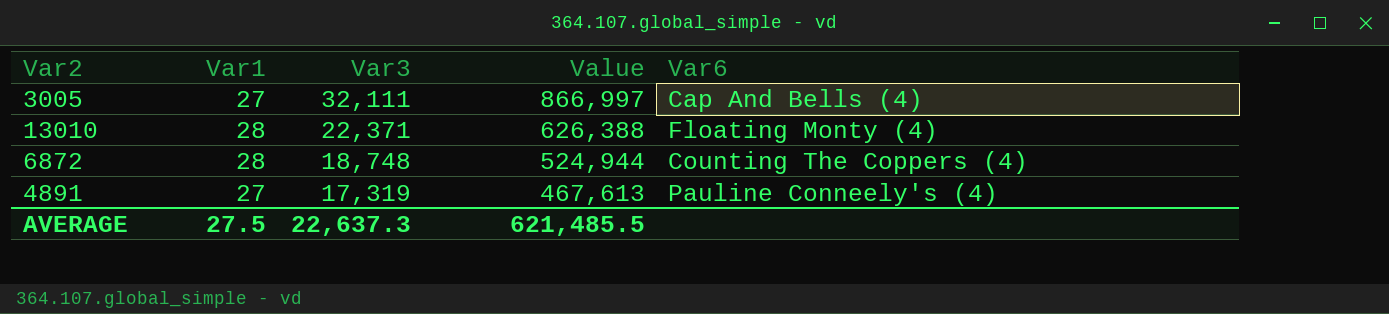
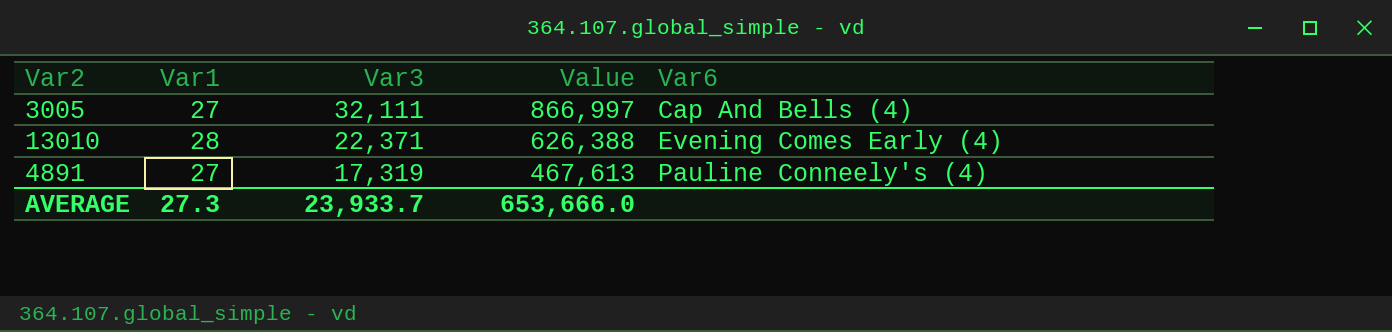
row 6872: 28 | 18,748 | 524,944 | Counting The Coppers (4) -> none
13010 | Var6: Floating Monty (4) -> Evening Comes Early (4)
AVERAGE | Var1: 27.5 -> 27.3
AVERAGE | Var3: 22,637.3 -> 23,933.7
AVERAGE | Value: 621,485.5 -> 653,666.0

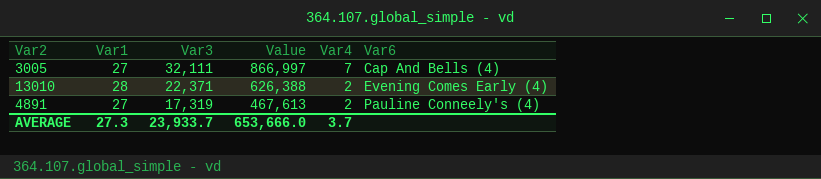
column Var4 | position: none -> 5

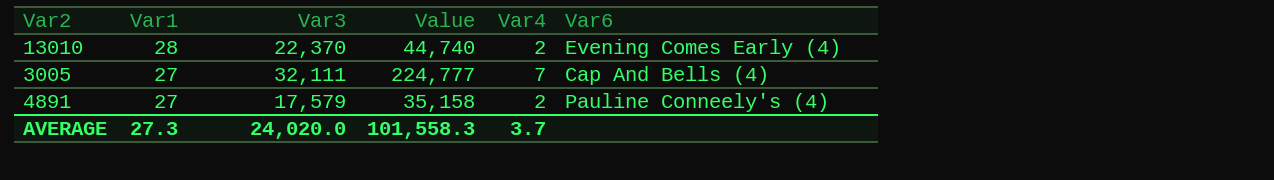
row order: Var3 descending -> Var1 descending
column Value | formula: [Var1] * [Var3] -> [Var3] * [Var4]
13010 | Var3: 22,371 -> 22,370
4891 | Var3: 17,319 -> 17,579
AVERAGE | Var3: 23,933.7 -> 24,020.0
AVERAGE | Value: 653,666.0 -> 101,558.3

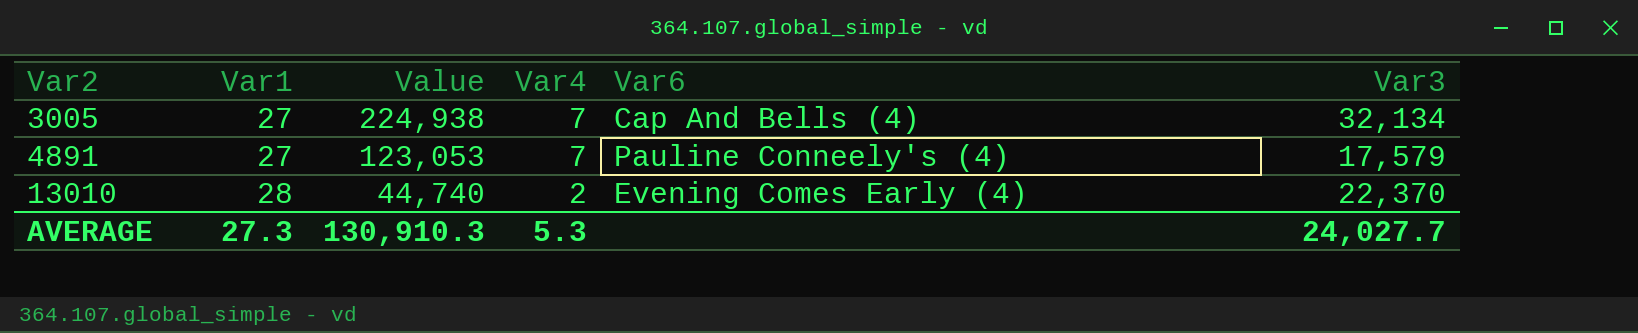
row order: Var1 descending -> Var2 ascending
column Var3 | position: 3 -> 6
3005 | Value: 224,777 -> 224,938
3005 | Var3: 32,111 -> 32,134
4891 | Value: 35,158 -> 123,053
4891 | Var4: 2 -> 7
AVERAGE | Value: 101,558.3 -> 130,910.3
AVERAGE | Var4: 3.7 -> 5.3
AVERAGE | Var3: 24,020.0 -> 24,027.7

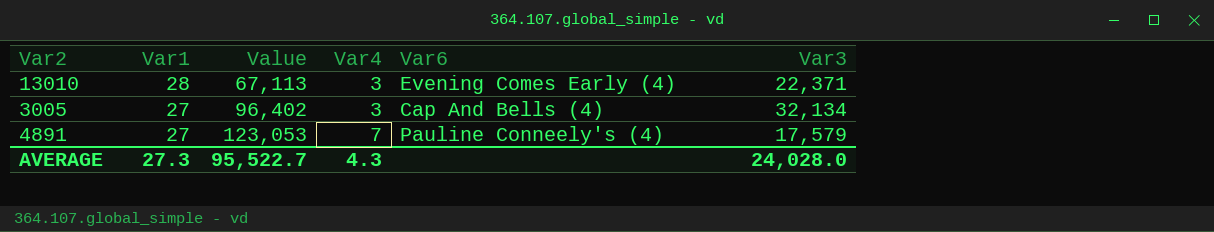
row order: Var2 ascending -> Var1 descending
13010 | Value: 44,740 -> 67,113
13010 | Var4: 2 -> 3
13010 | Var3: 22,370 -> 22,371
3005 | Value: 224,938 -> 96,402
3005 | Var4: 7 -> 3
AVERAGE | Value: 130,910.3 -> 95,522.7
AVERAGE | Var4: 5.3 -> 4.3
AVERAGE | Var3: 24,027.7 -> 24,028.0

